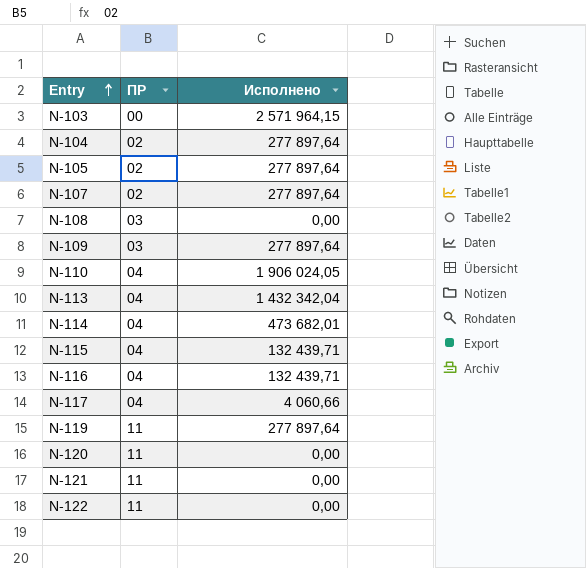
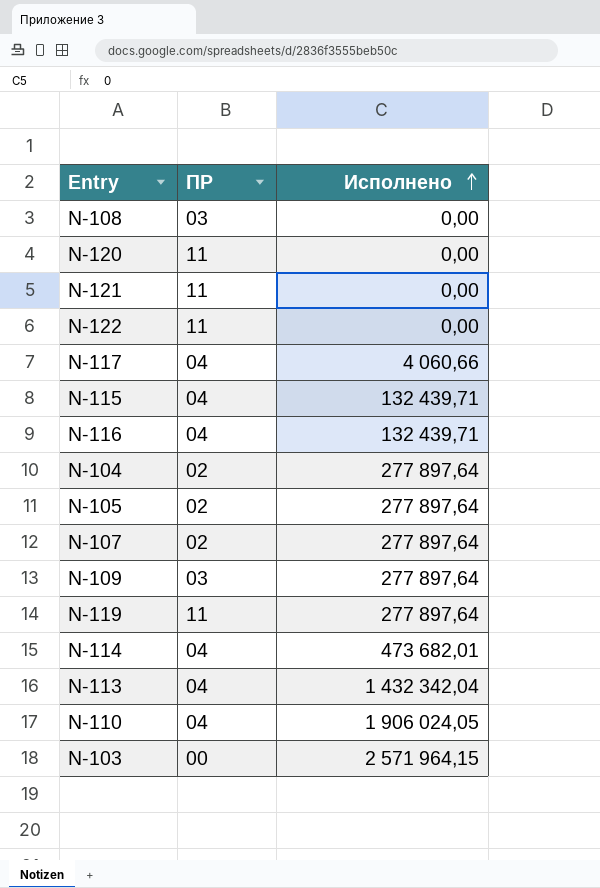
row order: Entry ascending -> Исполнено ascending

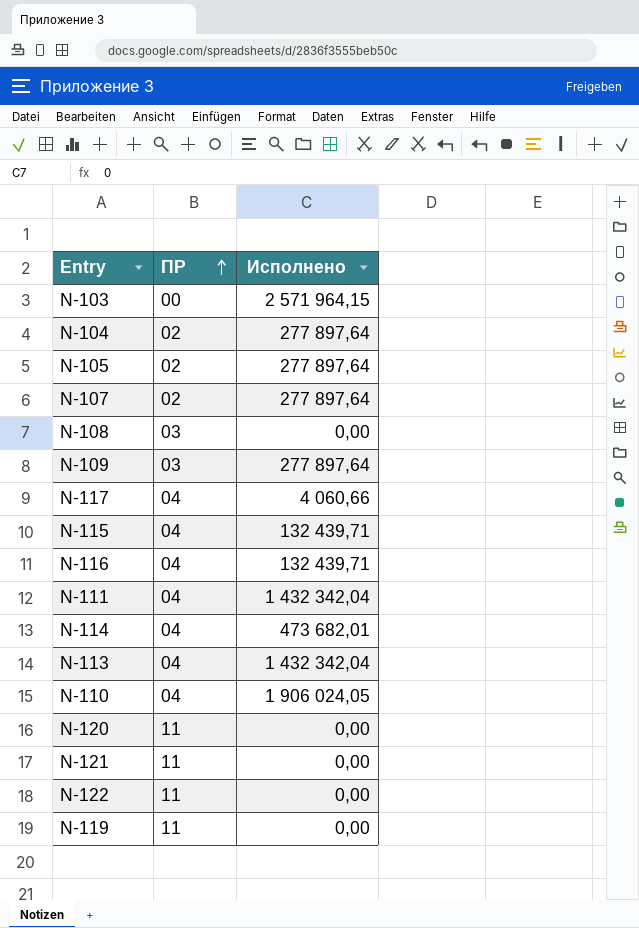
row order: Исполнено ascending -> ПР ascending
row N-111: none -> 04 | 1 432 342,04
N-119 | Исполнено: 277 897,64 -> 0,00

